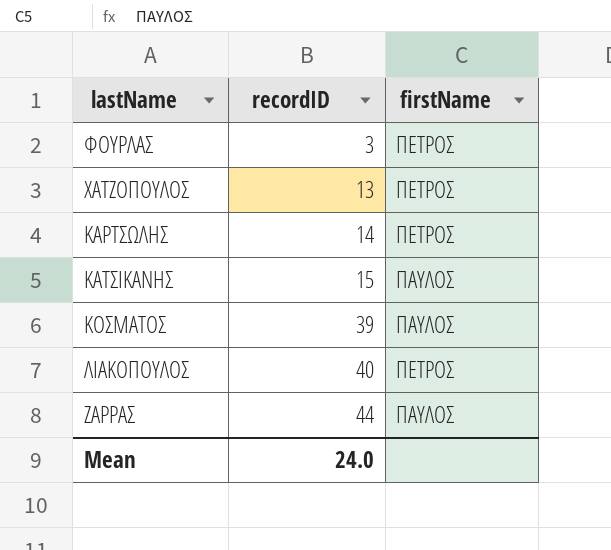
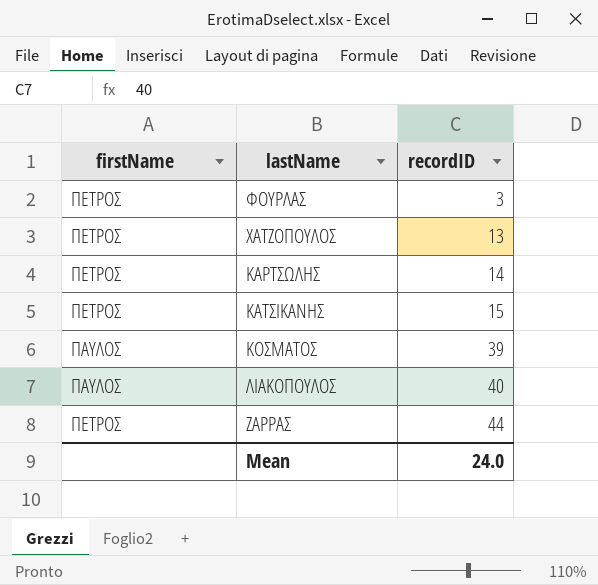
column firstName | position: 3 -> 1
ΚΑΤΣΙΚΑΝΗΣ | firstName: ΠΑΥΛΟΣ -> ΠΕΤΡΟΣ
ΛΙΑΚΟΠΟΥΛΟΣ | firstName: ΠΕΤΡΟΣ -> ΠΑΥΛΟΣ
ΖΑΡΡΑΣ | firstName: ΠΑΥΛΟΣ -> ΠΕΤΡΟΣ

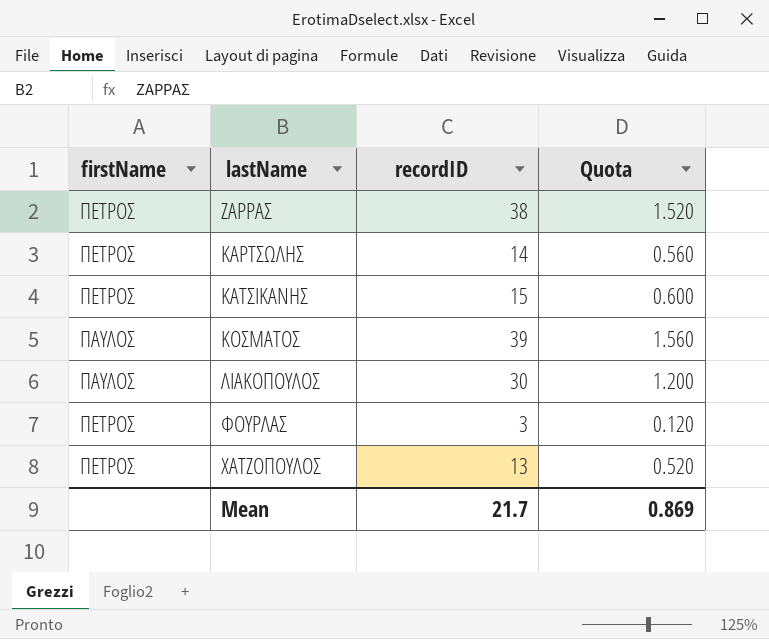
row order: recordID ascending -> lastName ascending
column Quota | formula: none -> [recordID] * 0.04
ΖΑΡΡΑΣ | recordID: 44 -> 38
ΛΙΑΚΟΠΟΥΛΟΣ | recordID: 40 -> 30
Mean | recordID: 24.0 -> 21.7

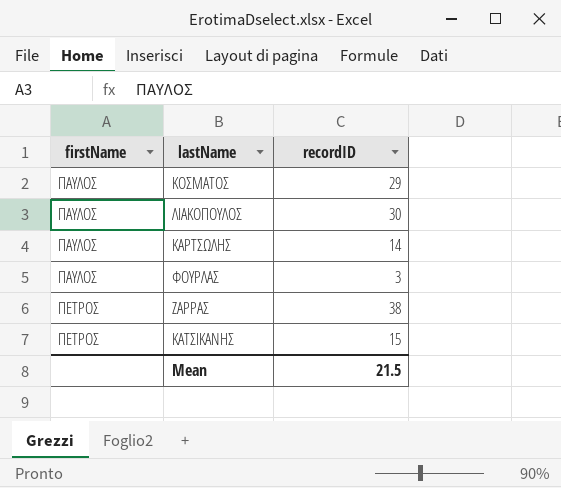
row order: lastName ascending -> firstName ascending
column Quota | formula: [recordID] * 0.04 -> none
row ΧΑΤΖΟΠΟΥΛΟΣ: ΠΕΤΡΟΣ | 13 | 0.520 -> none
ΚΟΣΜΑΤΟΣ | recordID: 39 -> 29
ΚΑΡΤΣΩΛΗΣ | firstName: ΠΕΤΡΟΣ -> ΠΑΥΛΟΣ
ΦΟΥΡΛΑΣ | firstName: ΠΕΤΡΟΣ -> ΠΑΥΛΟΣ
Mean | recordID: 21.7 -> 21.5

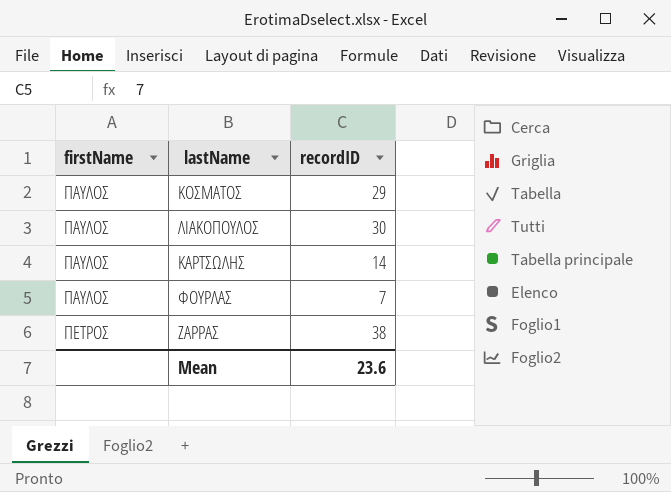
row ΚΑΤΣΙΚΑΝΗΣ: ΠΕΤΡΟΣ | 15 -> none
ΦΟΥΡΛΑΣ | recordID: 3 -> 7
Mean | recordID: 21.5 -> 23.6

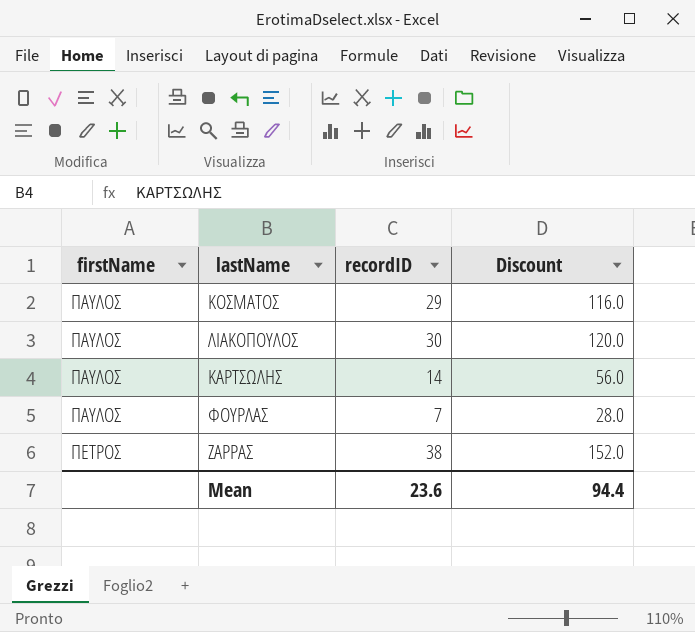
column Discount | formula: none -> [recordID] * 4

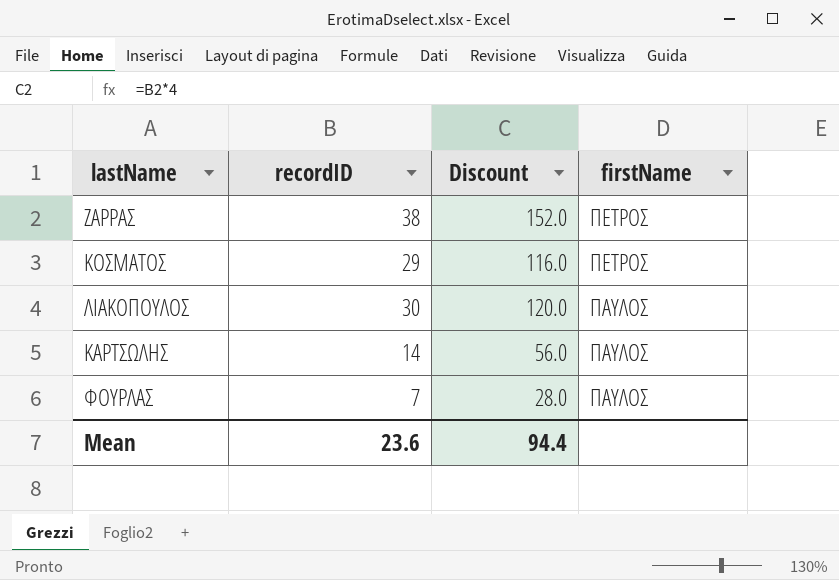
row order: firstName ascending -> firstName descending
column firstName | position: 1 -> 4
ΚΟΣΜΑΤΟΣ | firstName: ΠΑΥΛΟΣ -> ΠΕΤΡΟΣ

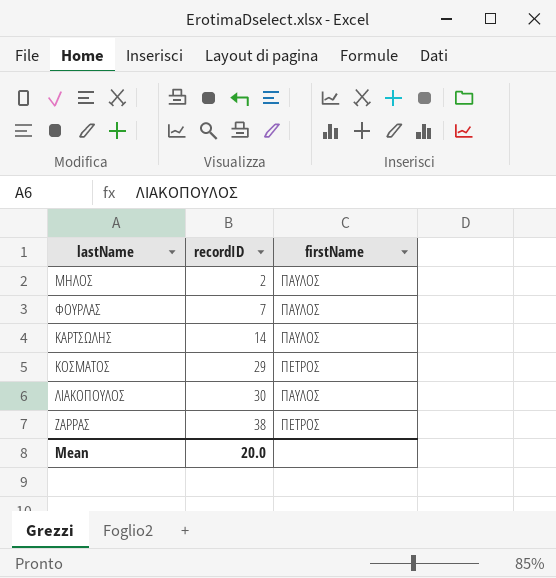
row order: firstName descending -> recordID ascending
column Discount | formula: [recordID] * 4 -> none
row ΜΗΛΟΣ: none -> 2 | ΠΑΥΛΟΣ
Mean | recordID: 23.6 -> 20.0

